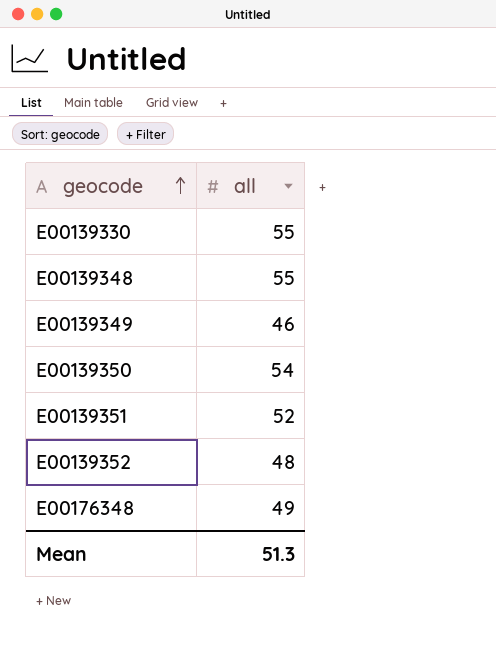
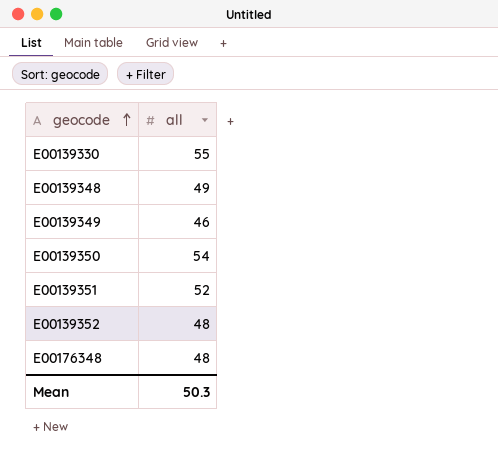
E00139348 | all: 55 -> 49
E00176348 | all: 49 -> 48
Mean | all: 51.3 -> 50.3

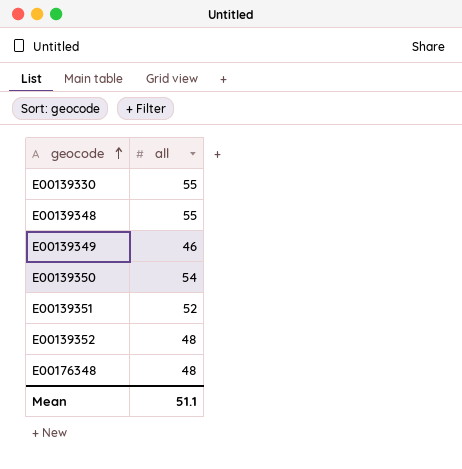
E00139348 | all: 49 -> 55
Mean | all: 50.3 -> 51.1

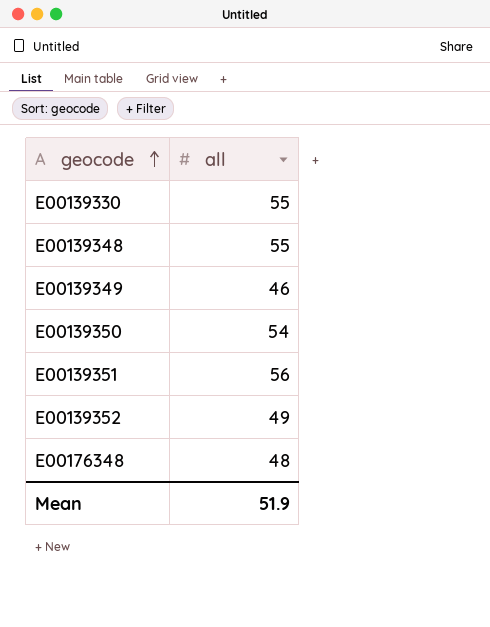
E00139351 | all: 52 -> 56
E00139352 | all: 48 -> 49
Mean | all: 51.1 -> 51.9

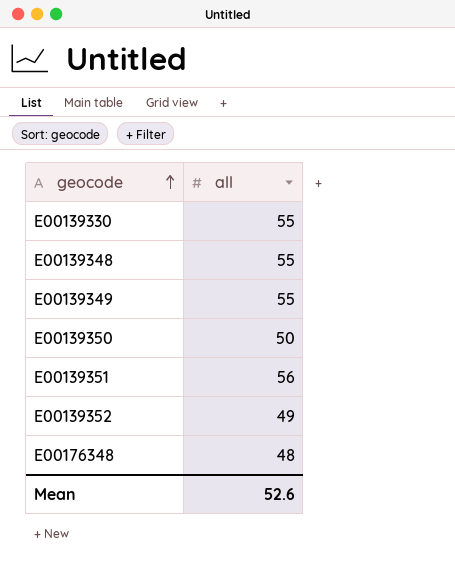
E00139349 | all: 46 -> 55
E00139350 | all: 54 -> 50
Mean | all: 51.9 -> 52.6

